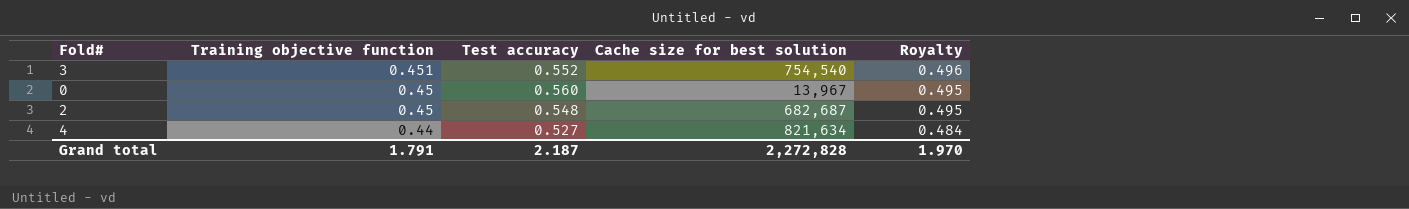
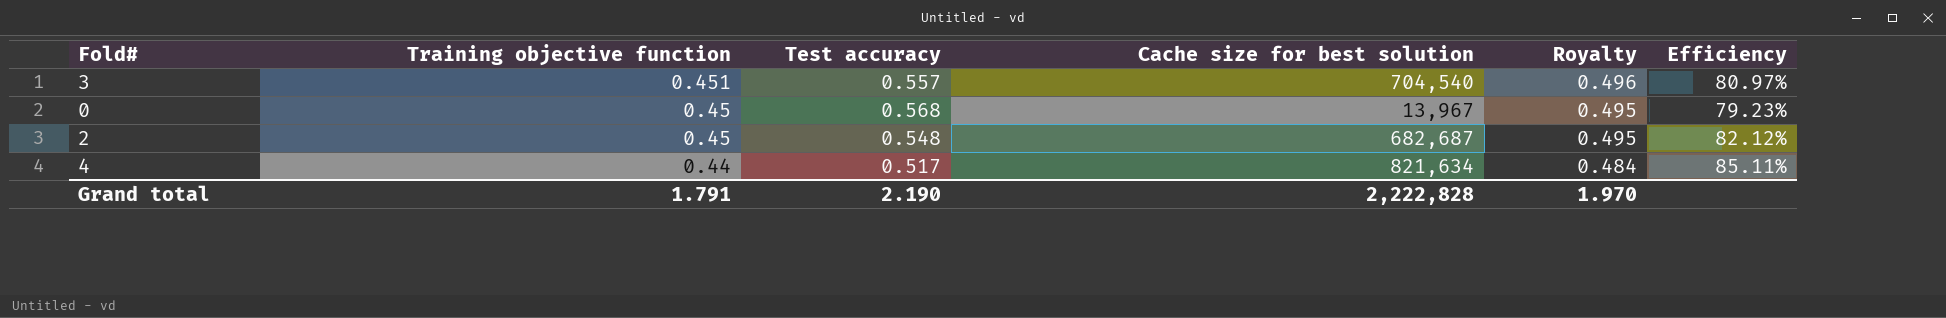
column Efficiency | formula: none -> [Training objective function] / [Test accuracy]
3 | Test accuracy: 0.552 -> 0.557
3 | Cache size for best solution: 754,540 -> 704,540
0 | Test accuracy: 0.560 -> 0.568
4 | Test accuracy: 0.527 -> 0.517
Grand total | Test accuracy: 2.187 -> 2.190
Grand total | Cache size for best solution: 2,272,828 -> 2,222,828

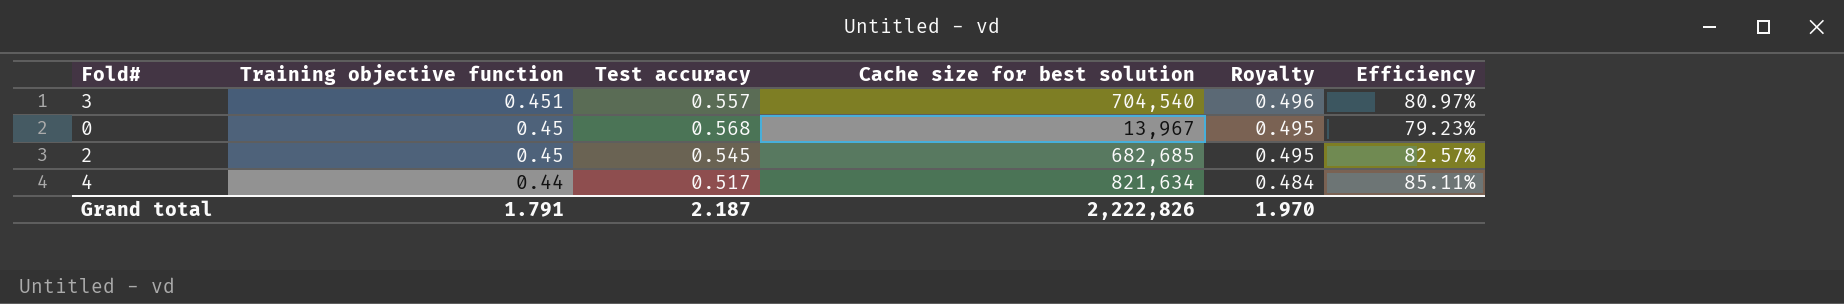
2 | Test accuracy: 0.548 -> 0.545
2 | Cache size for best solution: 682,687 -> 682,685
2 | Efficiency: 82.12% -> 82.57%
Grand total | Test accuracy: 2.190 -> 2.187
Grand total | Cache size for best solution: 2,222,828 -> 2,222,826

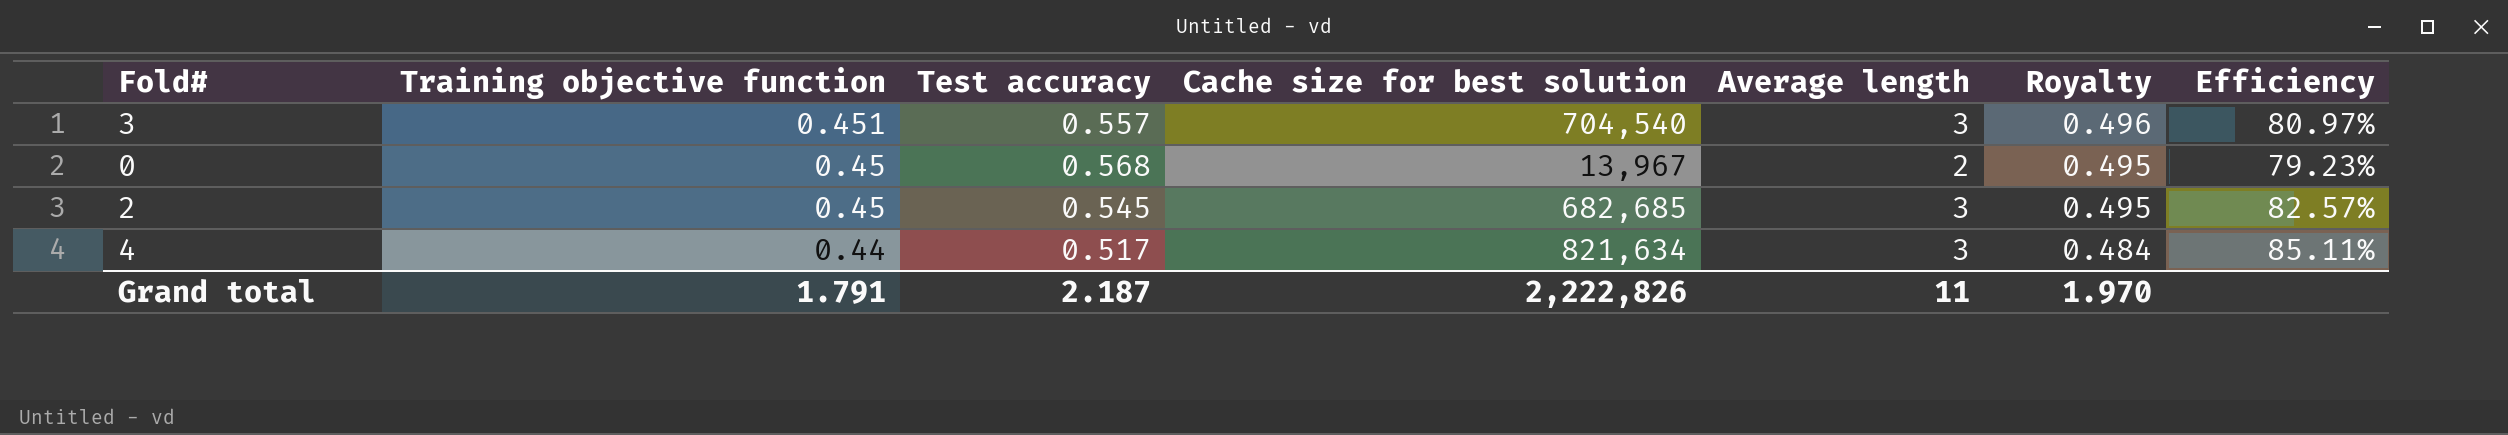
column Average length | position: none -> 5

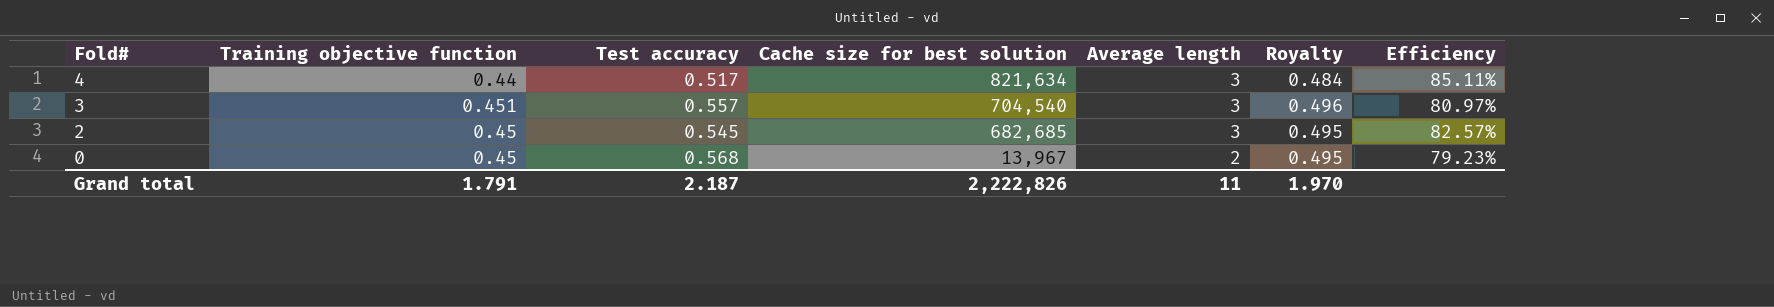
row order: Training objective function descending -> Fold# descending

